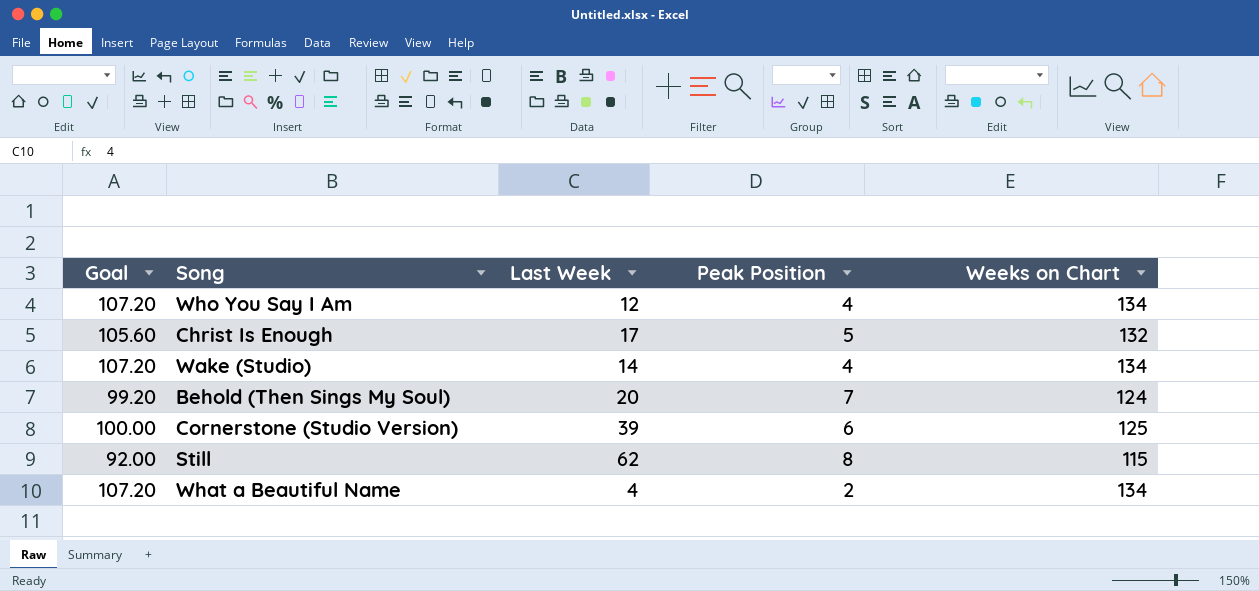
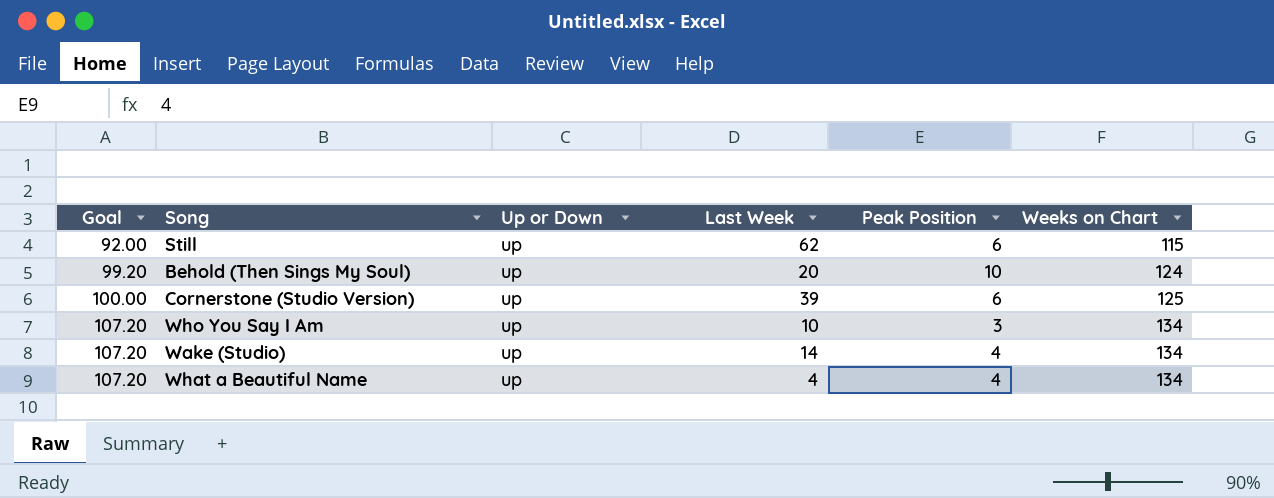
row order: none -> Goal ascending
column Up or Down | position: none -> 3
row Christ Is Enough: 105.60 | 17 | 5 | 132 -> none
Still | Peak Position: 8 -> 6
Behold (Then Sings My Soul) | Peak Position: 7 -> 10
Who You Say I Am | Last Week: 12 -> 10
Who You Say I Am | Peak Position: 4 -> 3
What a Beautiful Name | Peak Position: 2 -> 4

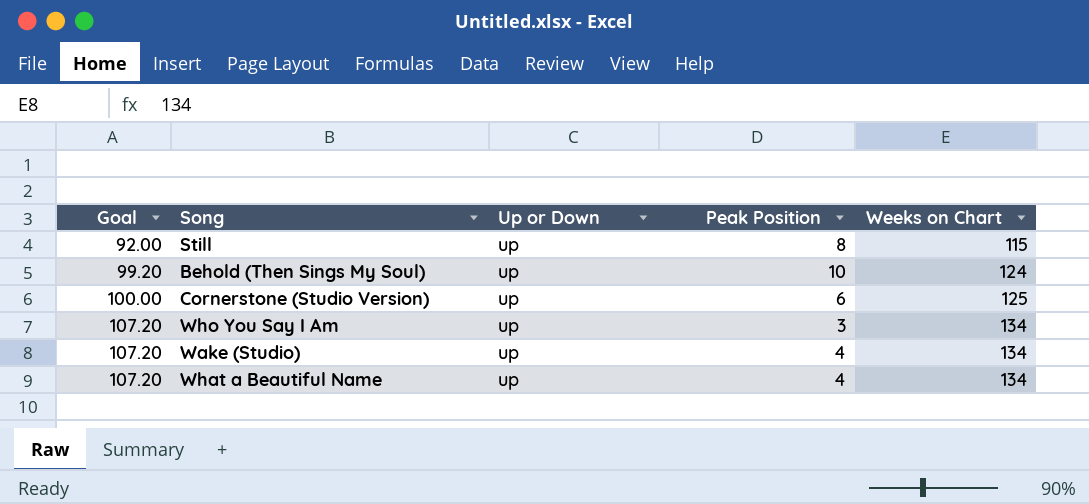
column Last Week | position: 4 -> none
Still | Peak Position: 6 -> 8

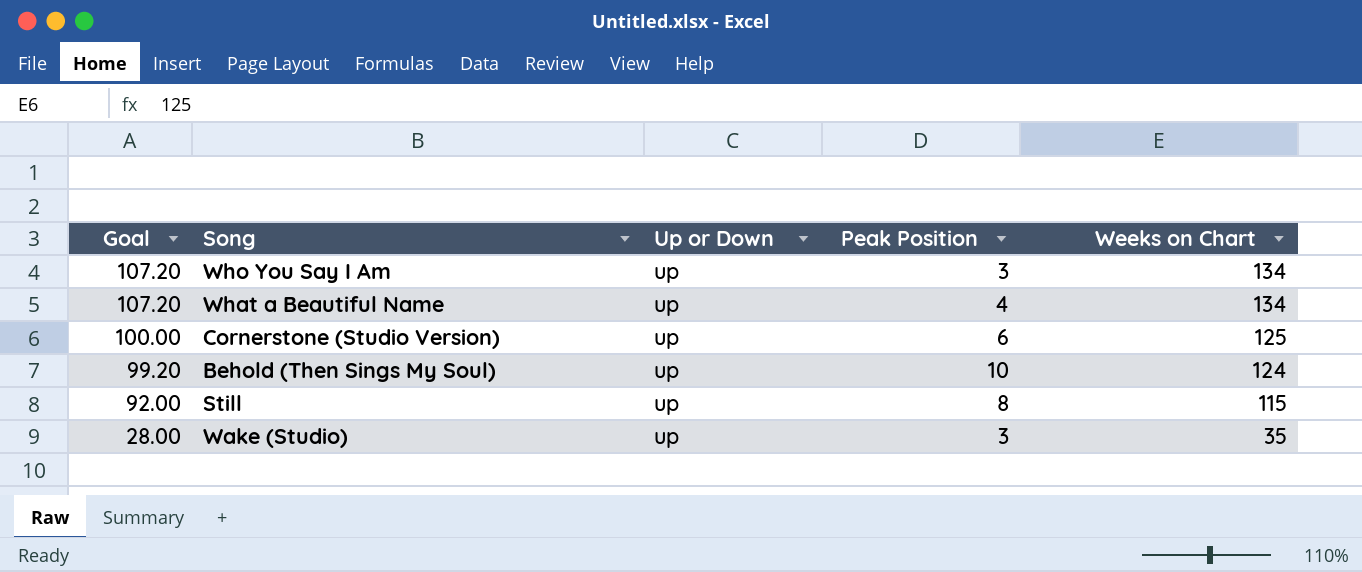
row order: Goal ascending -> Goal descending
Wake (Studio) | Goal: 107.20 -> 28.00
Wake (Studio) | Peak Position: 4 -> 3
Wake (Studio) | Weeks on Chart: 134 -> 35

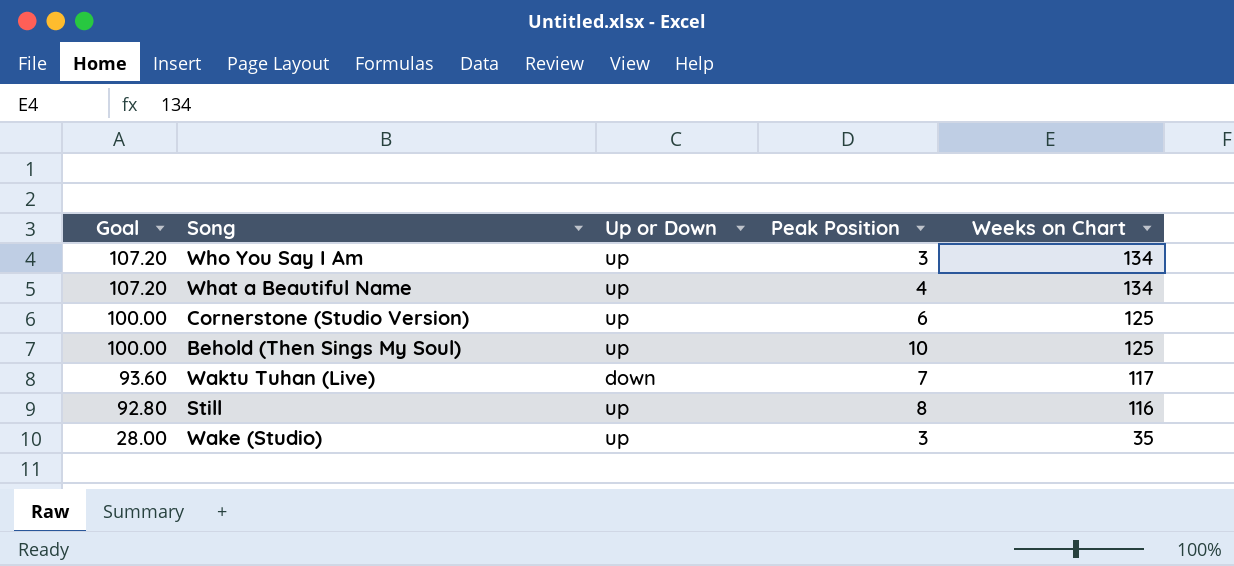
Behold (Then Sings My Soul) | Goal: 99.20 -> 100.00
Behold (Then Sings My Soul) | Weeks on Chart: 124 -> 125
row Waktu Tuhan (Live): none -> 93.60 | down | 7 | 117
Still | Goal: 92.00 -> 92.80
Still | Weeks on Chart: 115 -> 116

